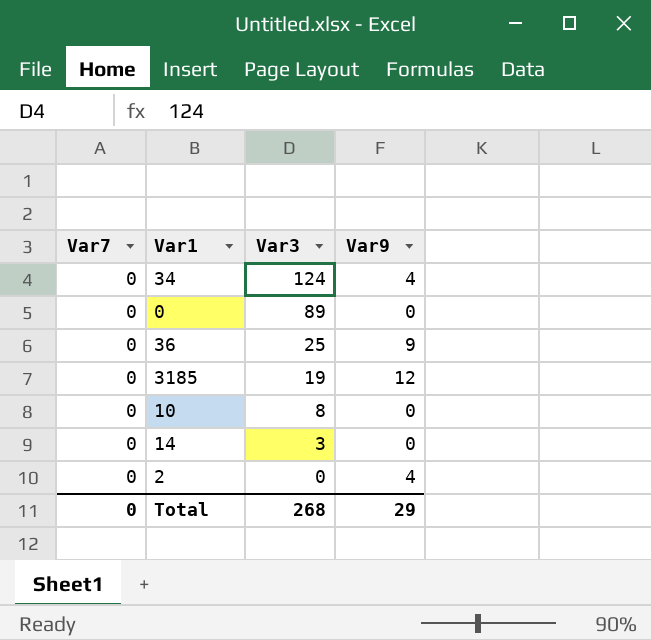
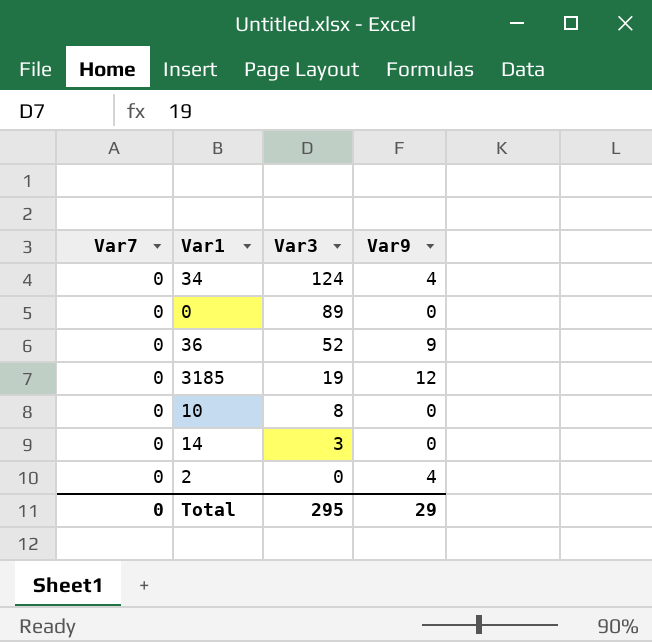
36 | Var3: 25 -> 52
Total | Var3: 268 -> 295

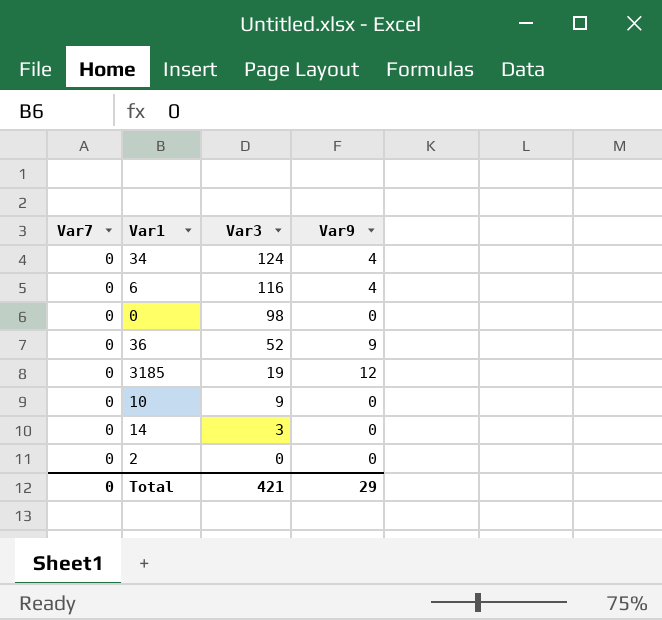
row 6: none -> 0 | 116 | 4
0 | Var3: 89 -> 98
10 | Var3: 8 -> 9
2 | Var9: 4 -> 0
Total | Var3: 295 -> 421

